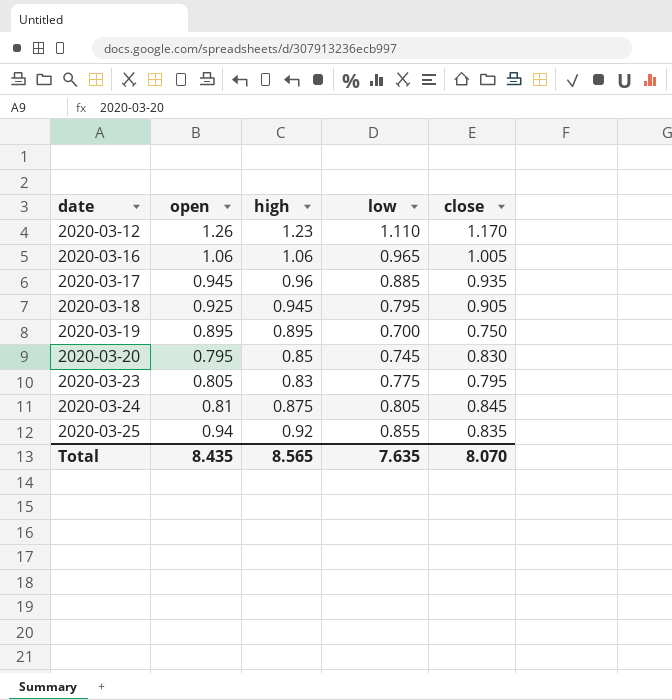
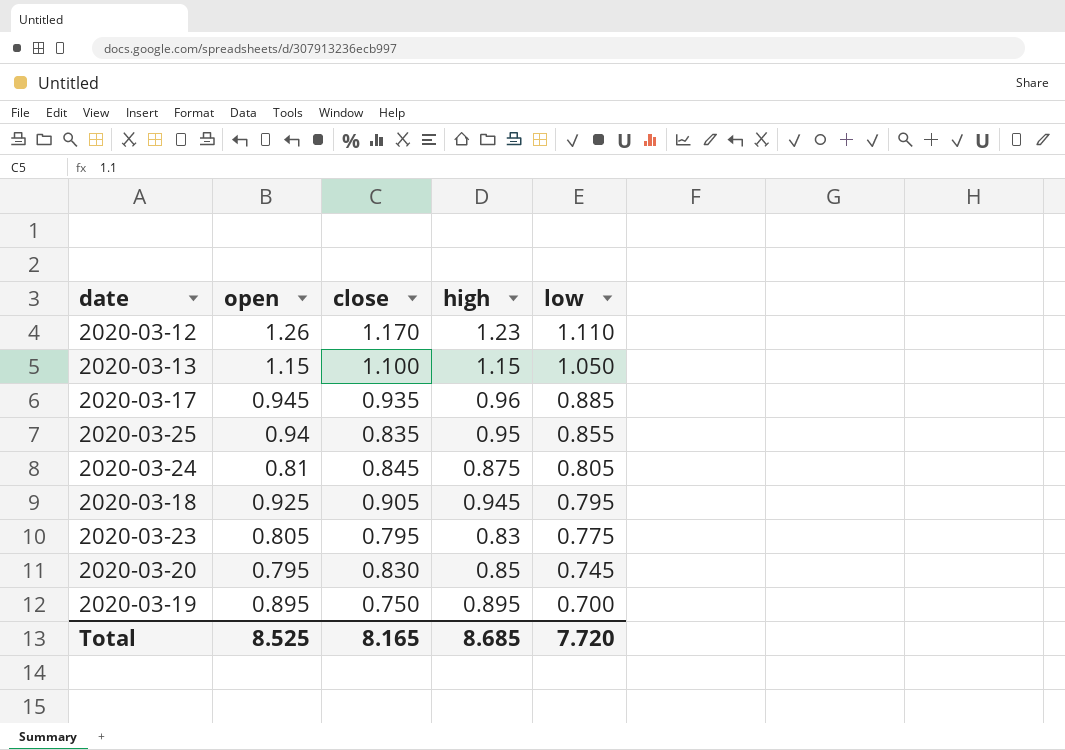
row order: date ascending -> low descending
column close | position: 5 -> 3
row 2020-03-16: 1.06 | 1.06 | 0.965 | 1.005 -> none
row 2020-03-13: none -> 1.15 | 1.100 | 1.15 | 1.050
2020-03-25 | high: 0.92 -> 0.95
Total | open: 8.435 -> 8.525
Total | close: 8.070 -> 8.165
Total | high: 8.565 -> 8.685
Total | low: 7.635 -> 7.720

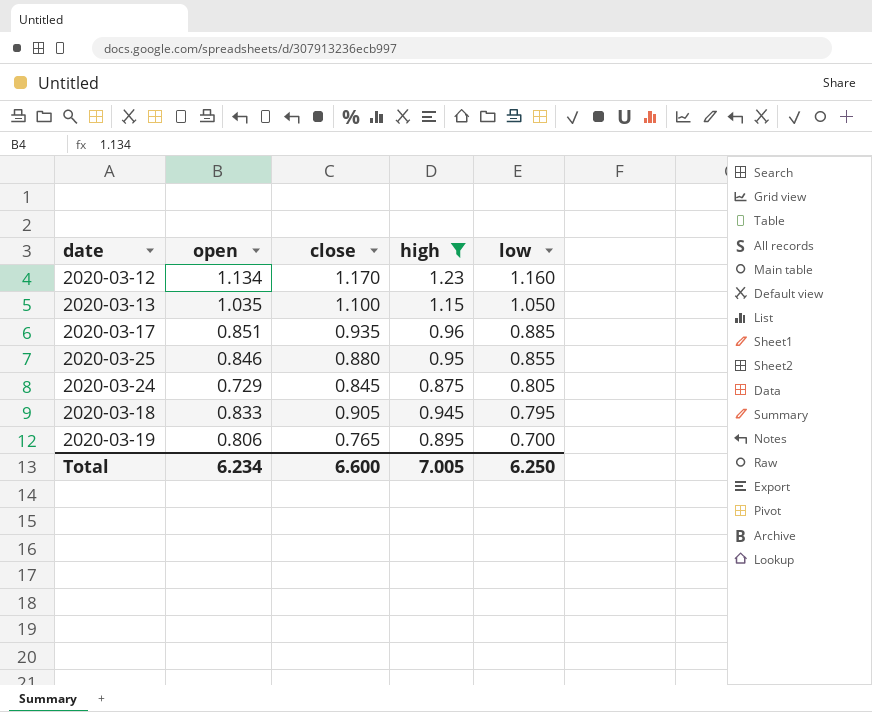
filter: none -> high >= 0.875
2020-03-12 | open: 1.26 -> 1.134
2020-03-12 | low: 1.110 -> 1.160
2020-03-13 | open: 1.15 -> 1.035
2020-03-17 | open: 0.945 -> 0.851
2020-03-25 | open: 0.94 -> 0.846
2020-03-25 | close: 0.835 -> 0.880
2020-03-24 | open: 0.81 -> 0.729
2020-03-18 | open: 0.925 -> 0.833
2020-03-19 | open: 0.895 -> 0.806
2020-03-19 | close: 0.750 -> 0.765
Total | open: 8.525 -> 6.234
Total | close: 8.165 -> 6.600
Total | high: 8.685 -> 7.005
Total | low: 7.720 -> 6.250

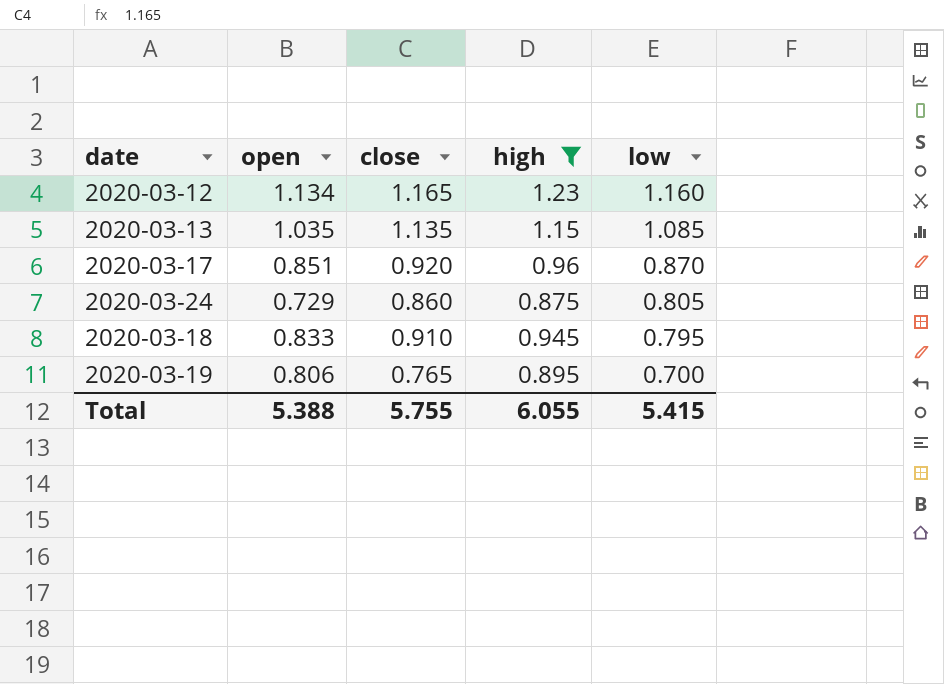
row 2020-03-25: 0.846 | 0.880 | 0.95 | 0.855 -> none
2020-03-12 | close: 1.170 -> 1.165
2020-03-13 | close: 1.100 -> 1.135
2020-03-13 | low: 1.050 -> 1.085
2020-03-17 | close: 0.935 -> 0.920
2020-03-17 | low: 0.885 -> 0.870
2020-03-24 | close: 0.845 -> 0.860
2020-03-18 | close: 0.905 -> 0.910
Total | open: 6.234 -> 5.388
Total | close: 6.600 -> 5.755
Total | high: 7.005 -> 6.055
Total | low: 6.250 -> 5.415

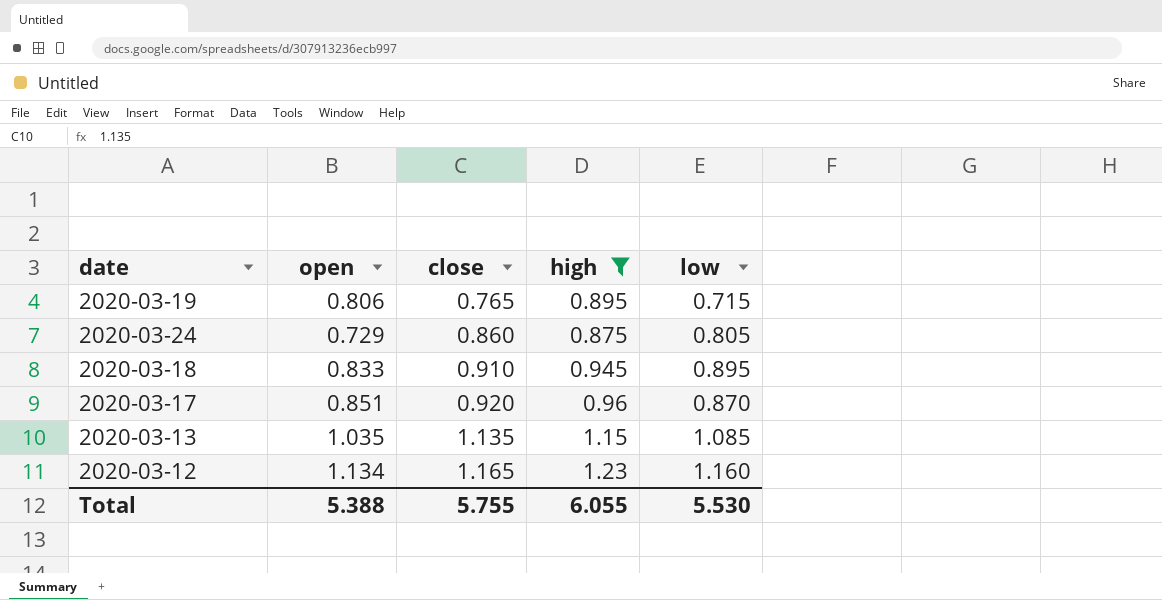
row order: low descending -> close ascending
2020-03-19 | low: 0.700 -> 0.715
2020-03-18 | low: 0.795 -> 0.895
Total | low: 5.415 -> 5.530

